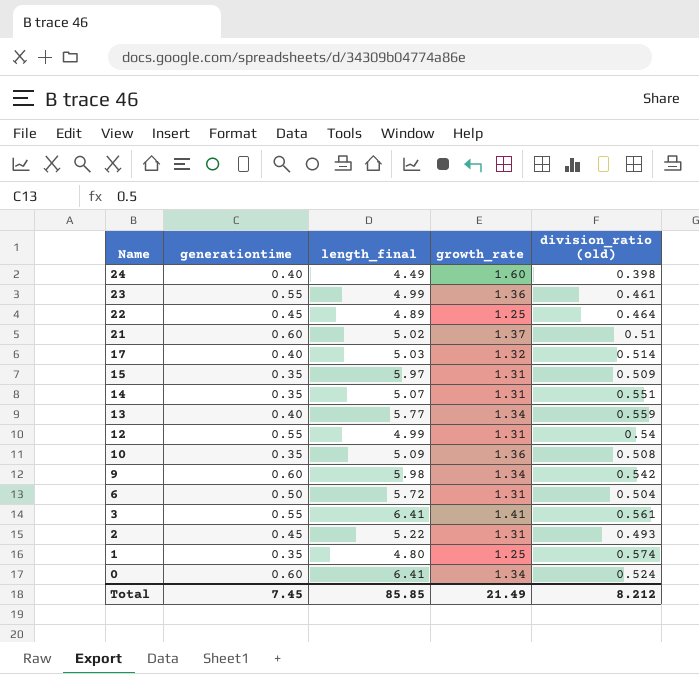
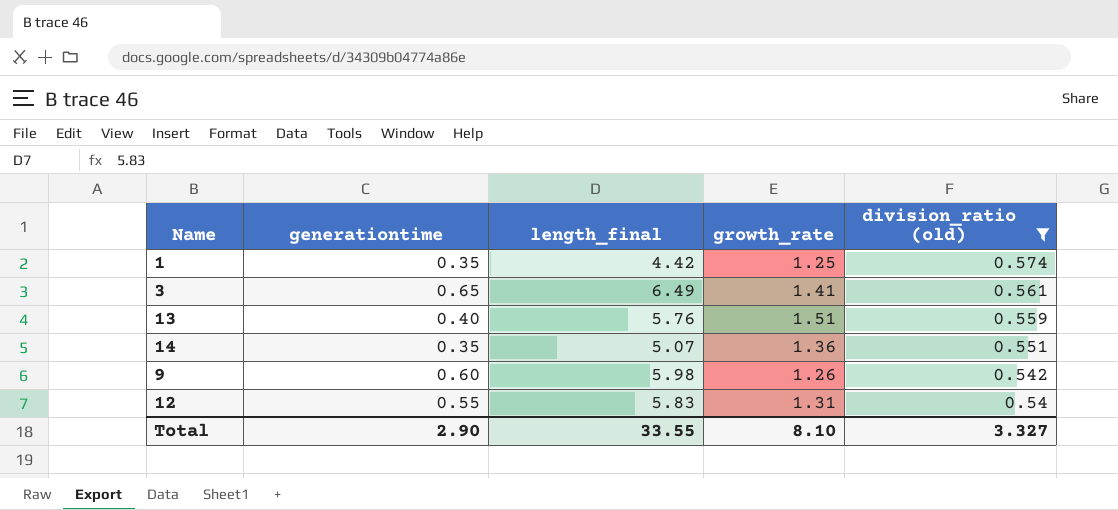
filter: none -> division_ratio (old) >= 0.54
row order: Name descending -> division_ratio (old) descending
1 | length_final: 4.80 -> 4.42
3 | generationtime: 0.55 -> 0.65
3 | length_final: 6.41 -> 6.49
13 | length_final: 5.77 -> 5.76
13 | growth_rate: 1.34 -> 1.51
14 | growth_rate: 1.31 -> 1.36
9 | growth_rate: 1.34 -> 1.26
12 | length_final: 4.99 -> 5.83
Total | generationtime: 7.45 -> 2.90
Total | length_final: 85.85 -> 33.55
Total | growth_rate: 21.49 -> 8.10
Total | division_ratio (old): 8.212 -> 3.327

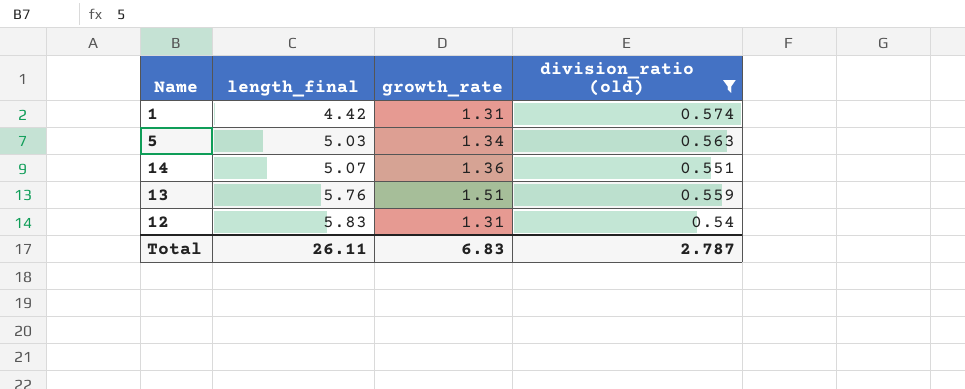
row order: division_ratio (old) descending -> length_final ascending
column generationtime | position: 2 -> none
row 3: 0.65 | 6.49 | 1.41 | 0.561 -> none
row 9: 0.60 | 5.98 | 1.26 | 0.542 -> none
1 | growth_rate: 1.25 -> 1.31
row 5: none -> 5.03 | 1.34 | 0.563
Total | length_final: 33.55 -> 26.11
Total | growth_rate: 8.10 -> 6.83
Total | division_ratio (old): 3.327 -> 2.787

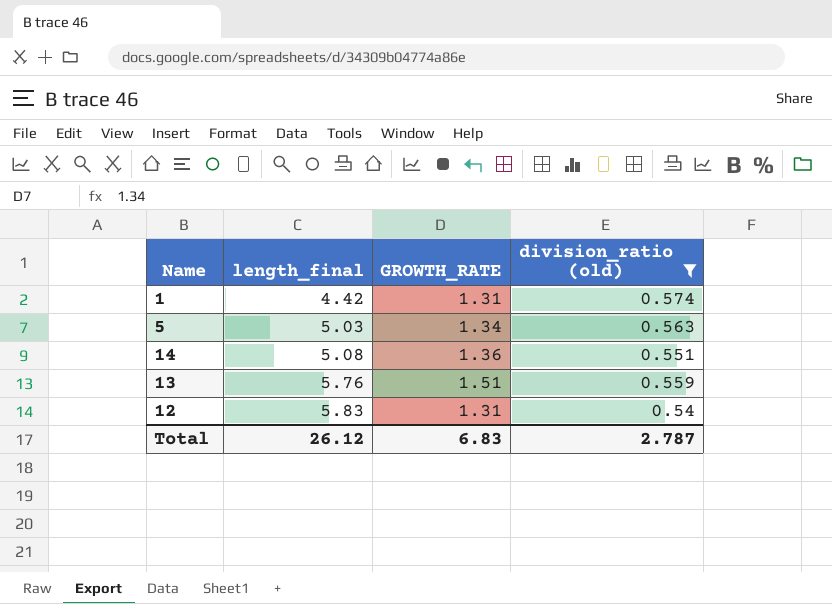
column name: growth_rate -> GROWTH_RATE
14 | length_final: 5.07 -> 5.08
Total | length_final: 26.11 -> 26.12

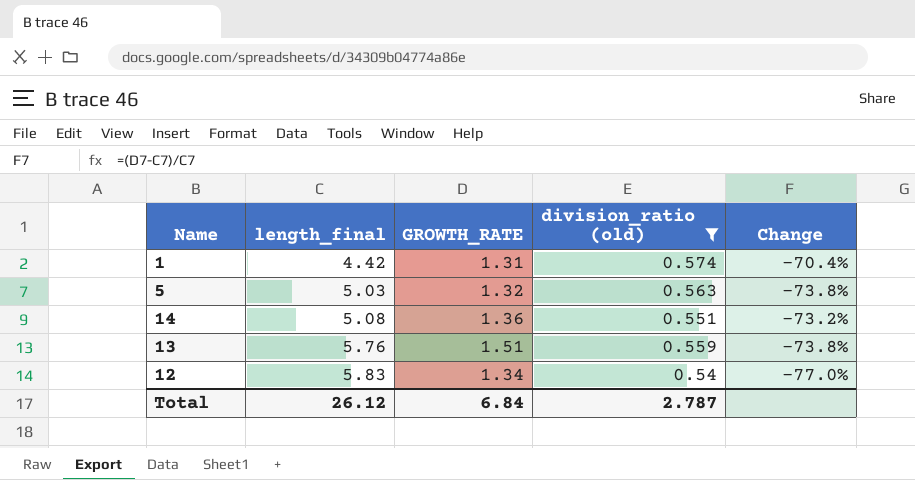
column Change | formula: none -> ([GROWTH_RATE] - [length_final]) / [length_final]
5 | GROWTH_RATE: 1.34 -> 1.32
12 | GROWTH_RATE: 1.31 -> 1.34
Total | GROWTH_RATE: 6.83 -> 6.84

